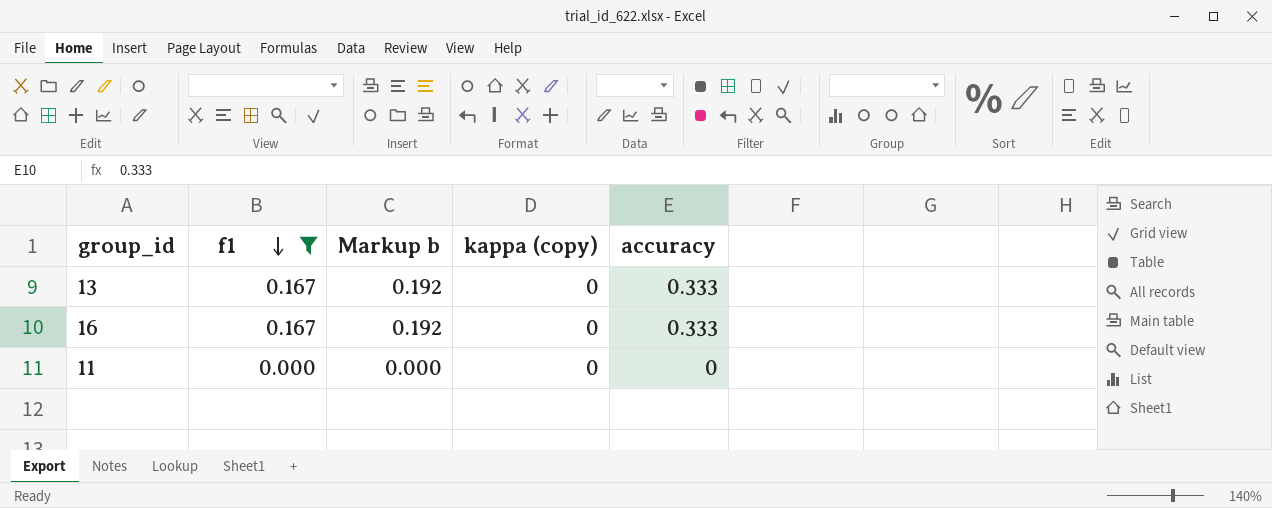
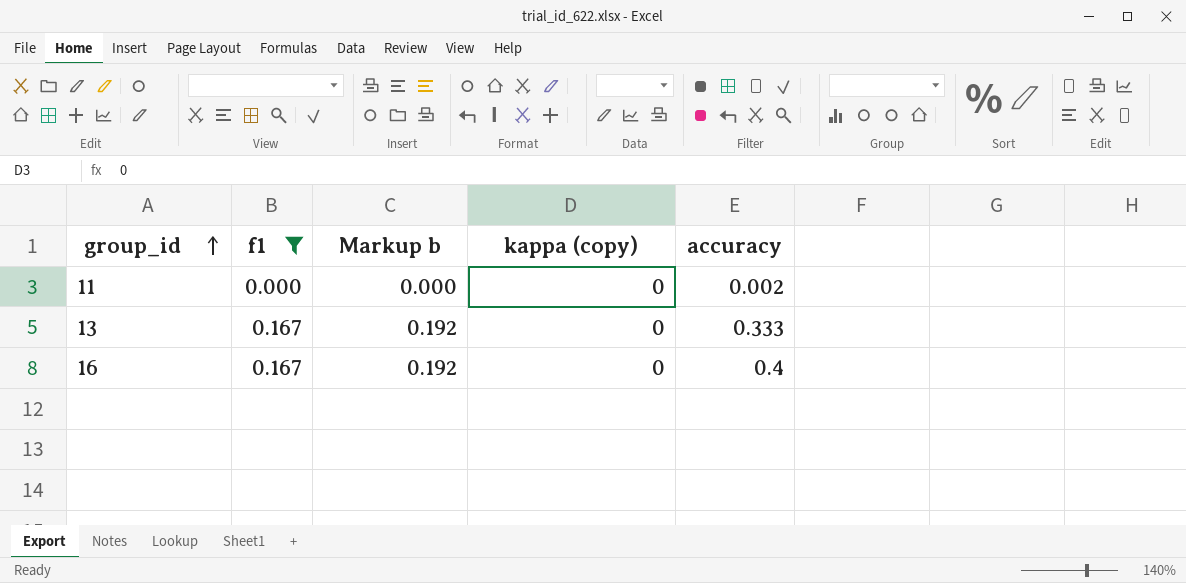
row order: f1 descending -> group_id ascending
11 | accuracy: 0 -> 0.002
16 | accuracy: 0.333 -> 0.4

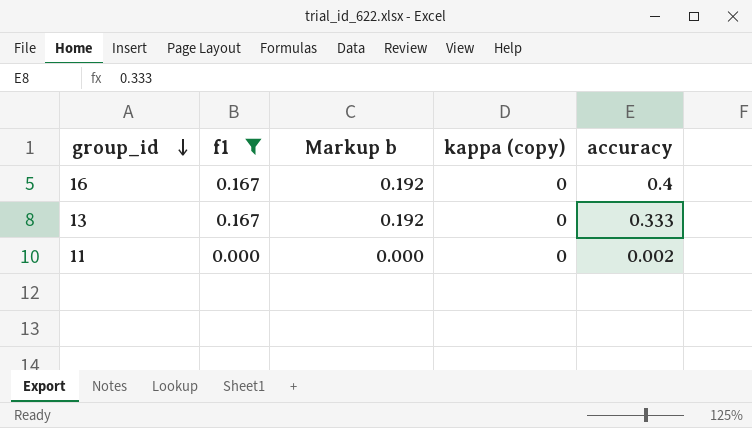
row order: group_id ascending -> group_id descending

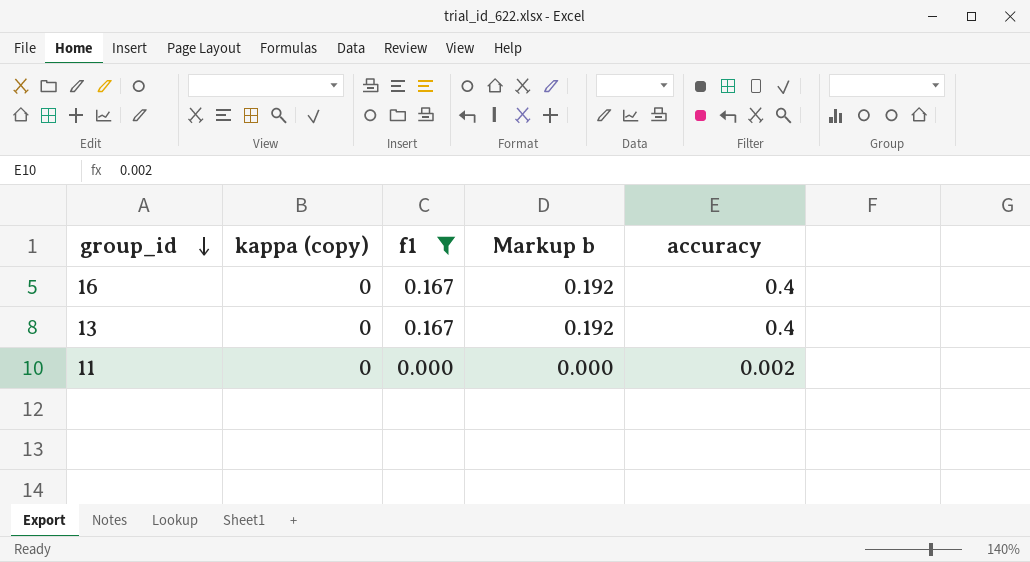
column kappa (copy) | position: 4 -> 2
13 | accuracy: 0.333 -> 0.4

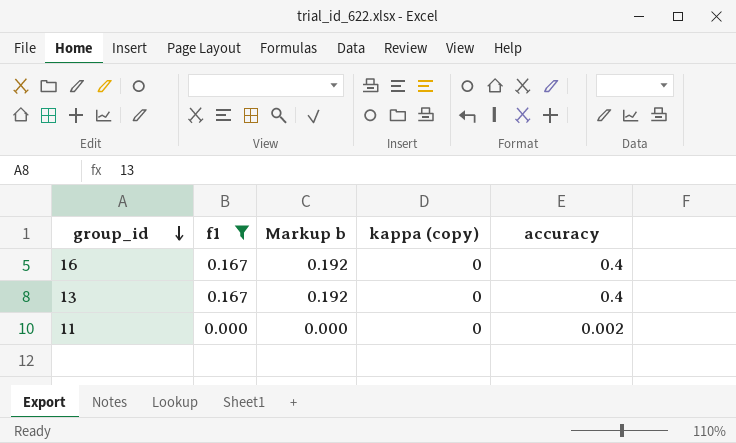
column kappa (copy) | position: 2 -> 4

